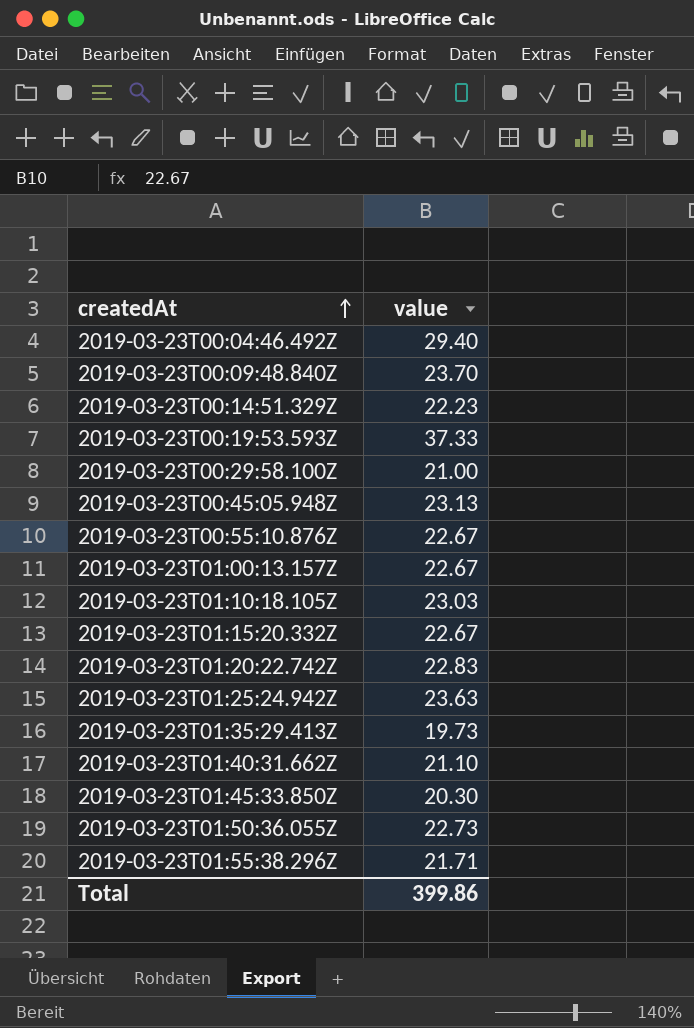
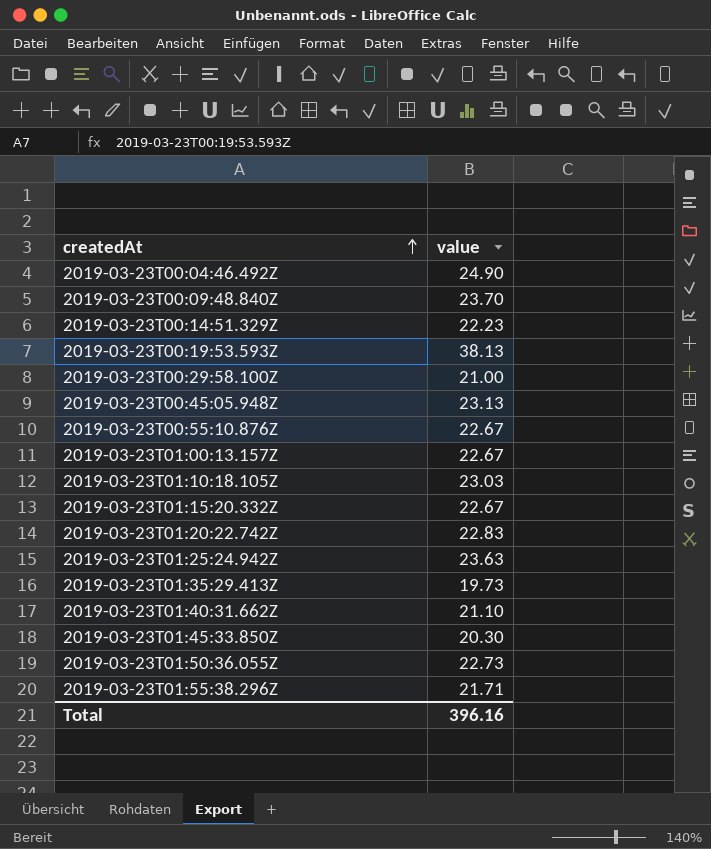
2019-03-23T00:04:46.492Z | value: 29.40 -> 24.90
2019-03-23T00:19:53.593Z | value: 37.33 -> 38.13
Total | value: 399.86 -> 396.16

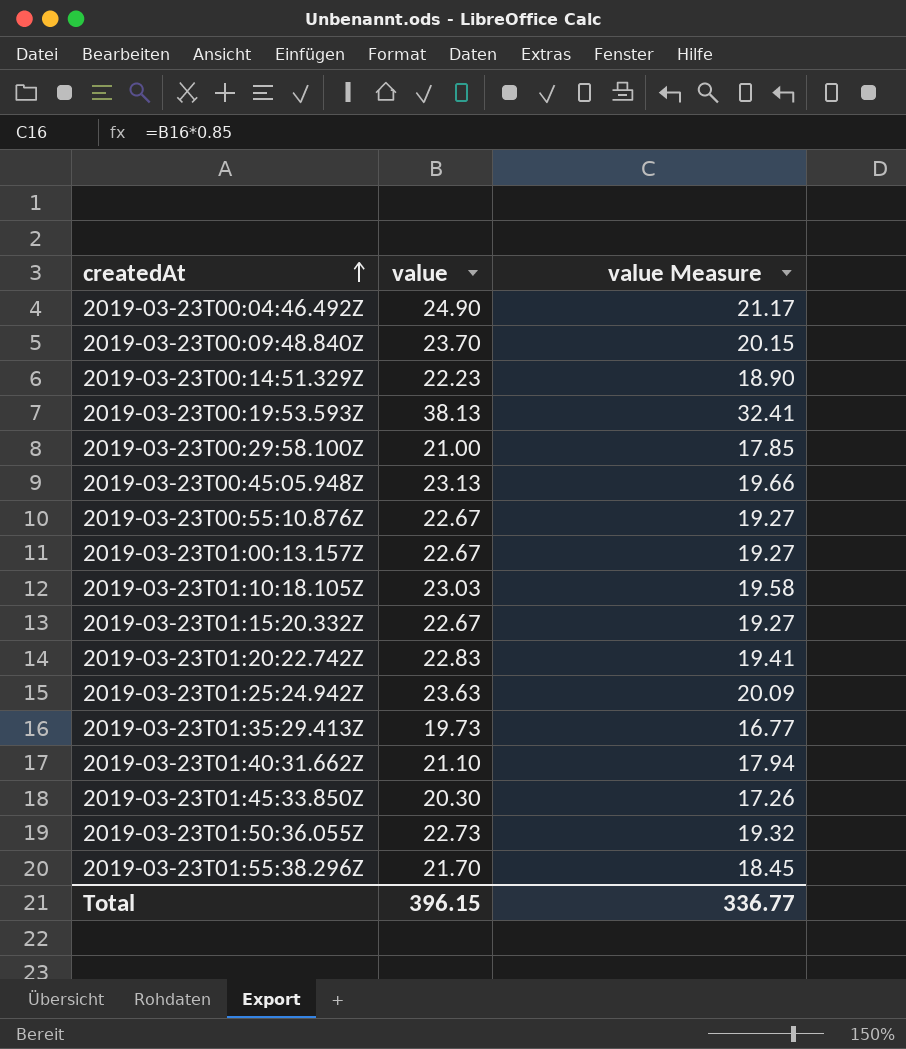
column value Measure | formula: none -> [value] * 0.85
2019-03-23T01:55:38.296Z | value: 21.71 -> 21.70
Total | value: 396.16 -> 396.15

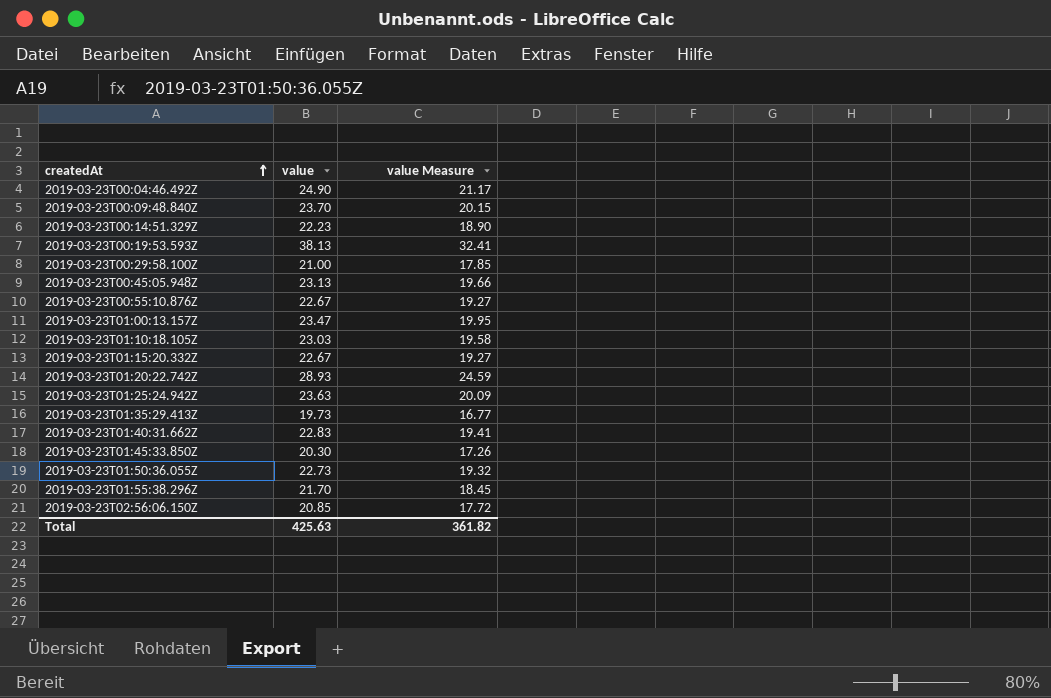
2019-03-23T01:00:13.157Z | value: 22.67 -> 23.47
2019-03-23T01:00:13.157Z | value Measure: 19.27 -> 19.95
2019-03-23T01:20:22.742Z | value: 22.83 -> 28.93
2019-03-23T01:20:22.742Z | value Measure: 19.41 -> 24.59
2019-03-23T01:40:31.662Z | value: 21.10 -> 22.83
2019-03-23T01:40:31.662Z | value Measure: 17.94 -> 19.41
row 2019-03-23T02:56:06.150Z: none -> 20.85 | 17.72
Total | value: 396.15 -> 425.63
Total | value Measure: 336.77 -> 361.82

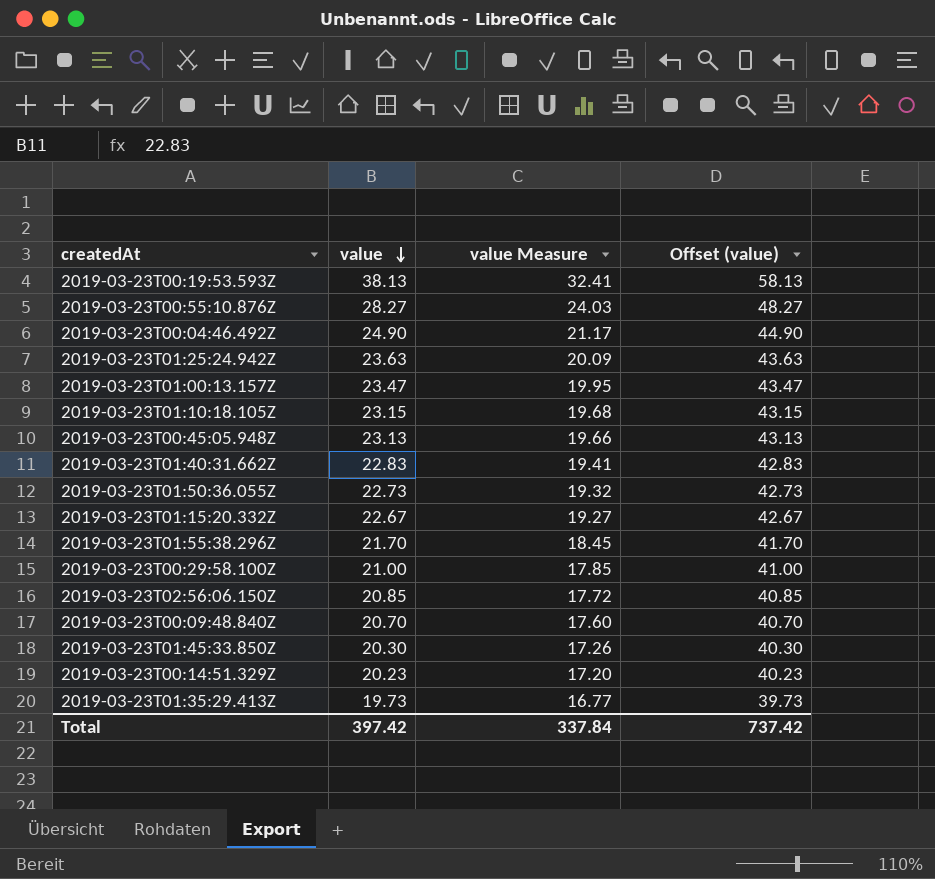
row order: createdAt ascending -> value descending
column Offset (value) | formula: none -> [value] + 20
row 2019-03-23T01:20:22.742Z: 28.93 | 24.59 -> none
2019-03-23T00:55:10.876Z | value: 22.67 -> 28.27
2019-03-23T00:55:10.876Z | value Measure: 19.27 -> 24.03
2019-03-23T01:10:18.105Z | value: 23.03 -> 23.15
2019-03-23T01:10:18.105Z | value Measure: 19.58 -> 19.68
2019-03-23T00:09:48.840Z | value: 23.70 -> 20.70
2019-03-23T00:09:48.840Z | value Measure: 20.15 -> 17.60
2019-03-23T00:14:51.329Z | value: 22.23 -> 20.23
2019-03-23T00:14:51.329Z | value Measure: 18.90 -> 17.20
Total | value: 425.63 -> 397.42
Total | value Measure: 361.82 -> 337.84

